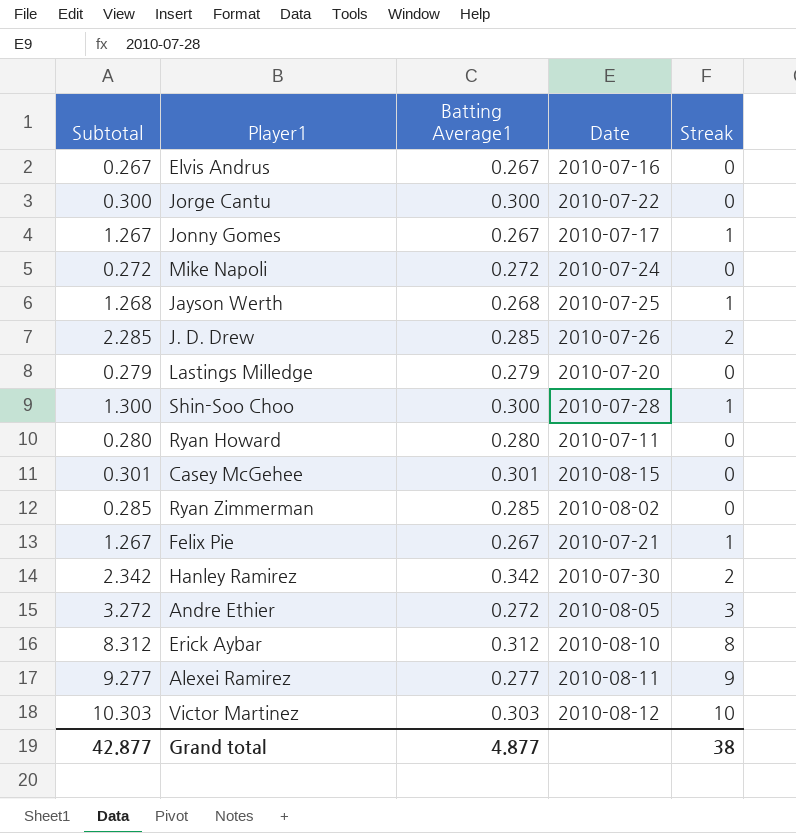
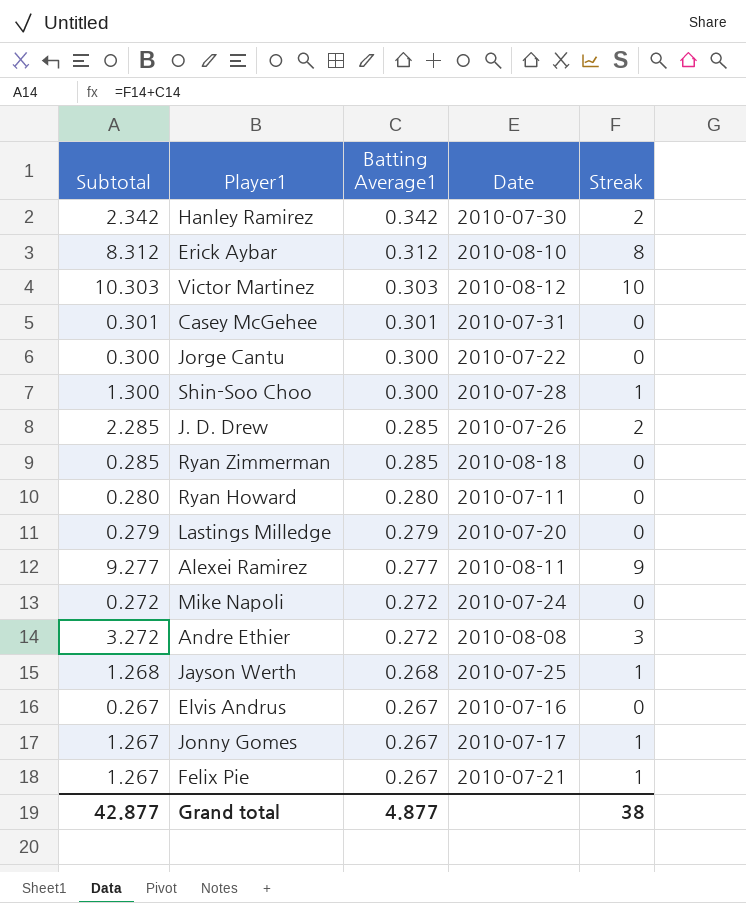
row order: none -> Batting Average1 descending
Casey McGehee | Date: 2010-08-15 -> 2010-07-31
Ryan Zimmerman | Date: 2010-08-02 -> 2010-08-18
Andre Ethier | Date: 2010-08-05 -> 2010-08-08

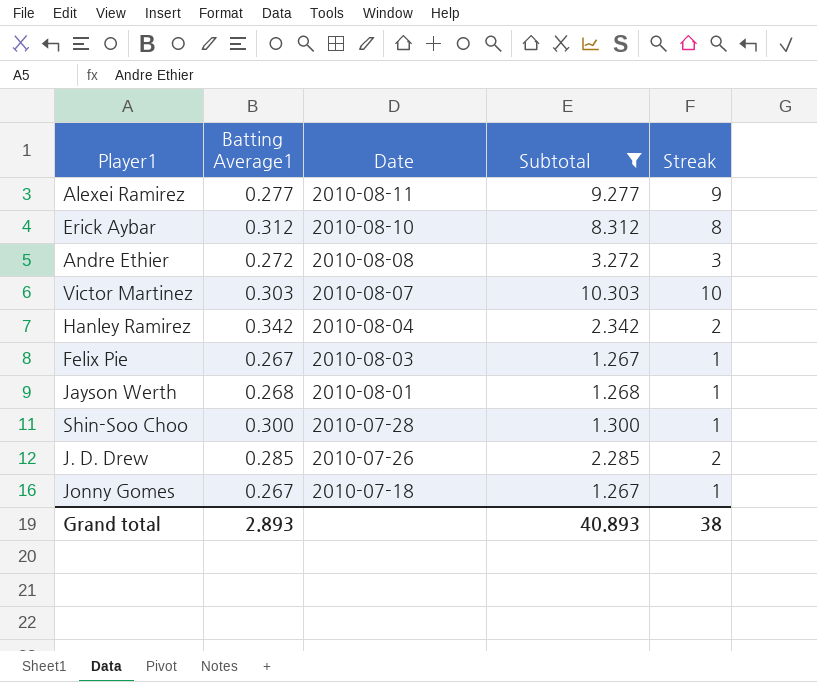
filter: none -> Subtotal >= 1.267
row order: Batting Average1 descending -> Date descending
column Subtotal | position: 1 -> 4
Victor Martinez | Date: 2010-08-12 -> 2010-08-07
Hanley Ramirez | Date: 2010-07-30 -> 2010-08-04
Felix Pie | Date: 2010-07-21 -> 2010-08-03
Jayson Werth | Date: 2010-07-25 -> 2010-08-01
Jonny Gomes | Date: 2010-07-17 -> 2010-07-18
Grand total | Batting Average1: 4.877 -> 2.893
Grand total | Subtotal: 42.877 -> 40.893

